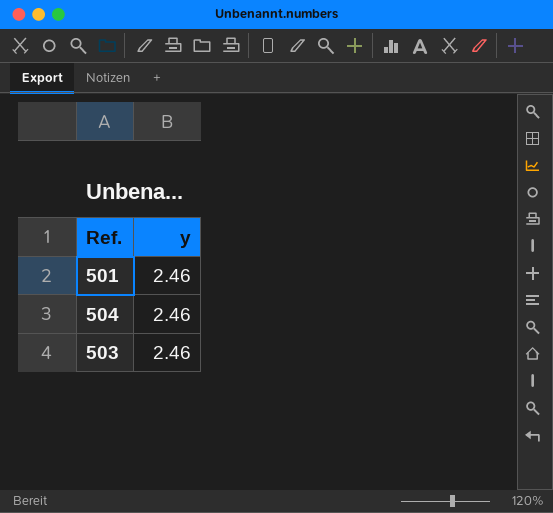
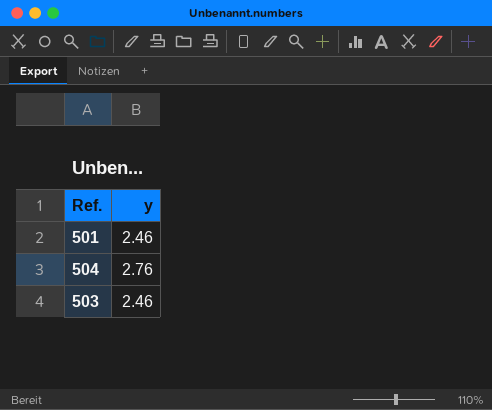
504 | y: 2.46 -> 2.76

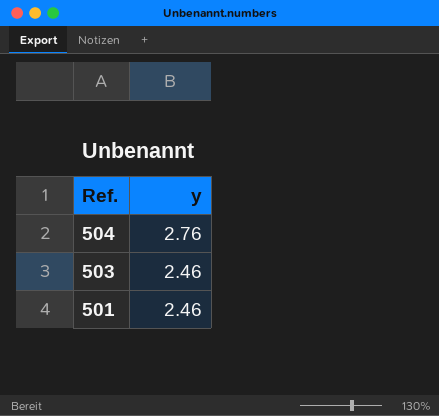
row order: none -> Ref. descending

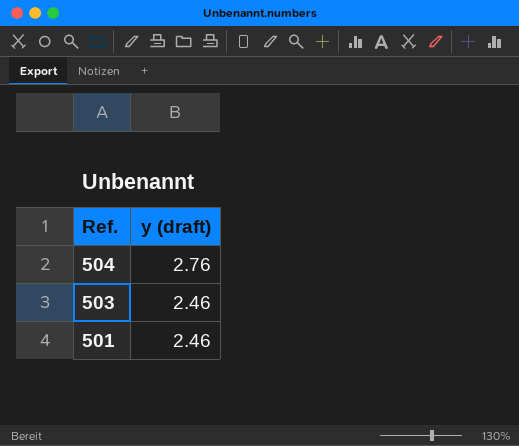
column name: y -> y (draft)

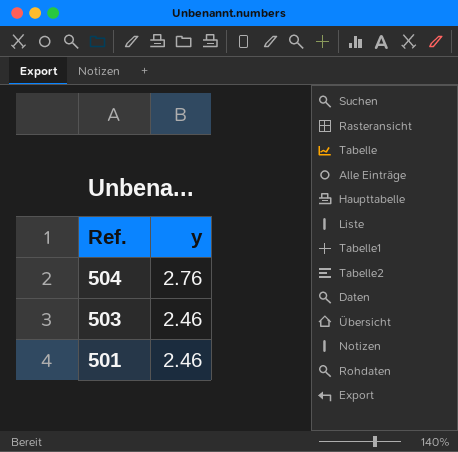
column name: y (draft) -> y

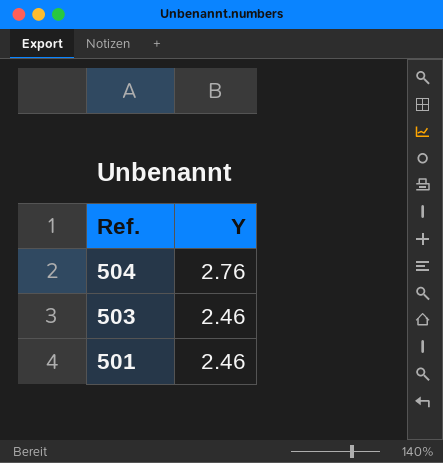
column name: y -> Y

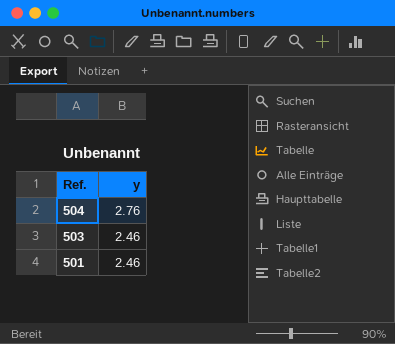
column name: Y -> y

